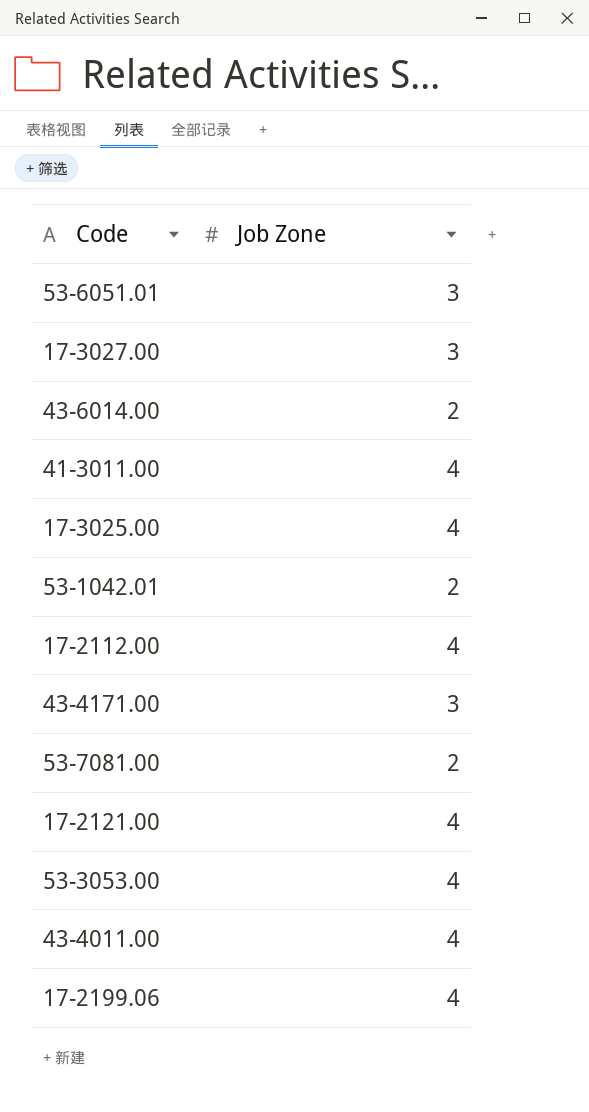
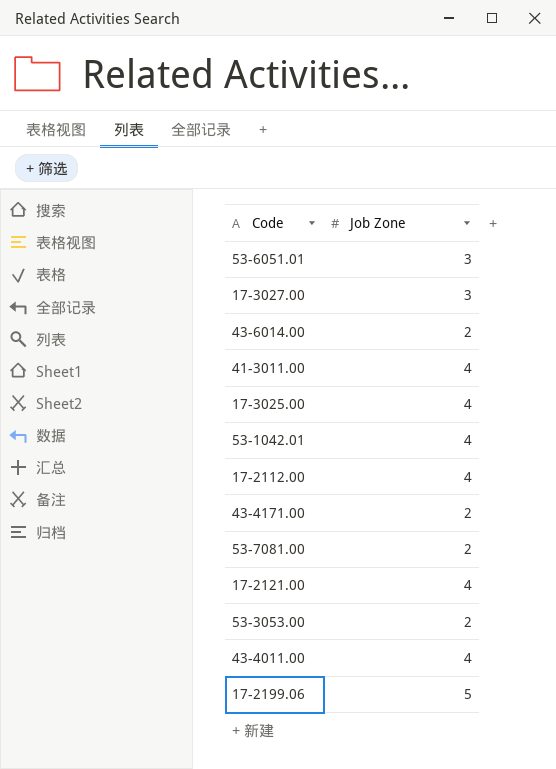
53-1042.01 | Job Zone: 2 -> 4
43-4171.00 | Job Zone: 3 -> 2
53-3053.00 | Job Zone: 4 -> 2
17-2199.06 | Job Zone: 4 -> 5

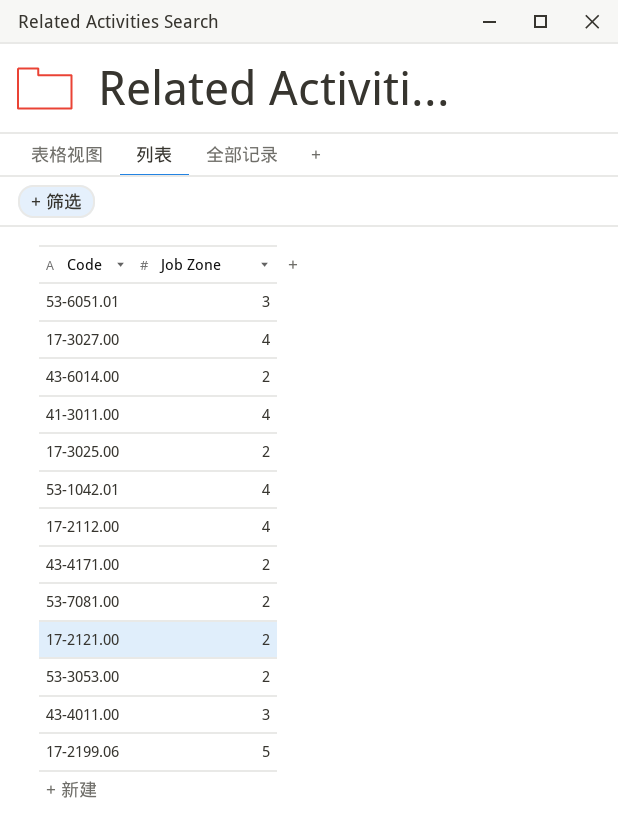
17-3027.00 | Job Zone: 3 -> 4
17-3025.00 | Job Zone: 4 -> 2
17-2121.00 | Job Zone: 4 -> 2
43-4011.00 | Job Zone: 4 -> 3

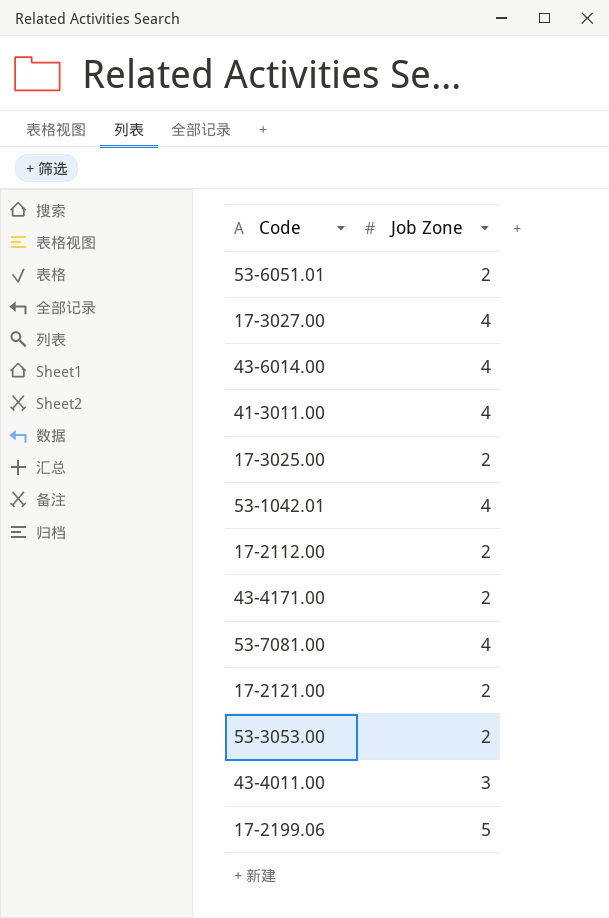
53-6051.01 | Job Zone: 3 -> 2
43-6014.00 | Job Zone: 2 -> 4
17-2112.00 | Job Zone: 4 -> 2
53-7081.00 | Job Zone: 2 -> 4

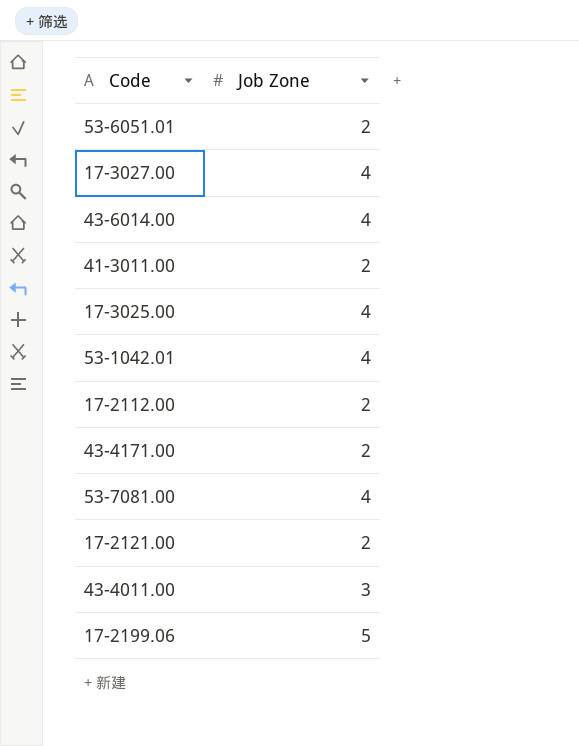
row 53-3053.00: 2 -> none
41-3011.00 | Job Zone: 4 -> 2
17-3025.00 | Job Zone: 2 -> 4

